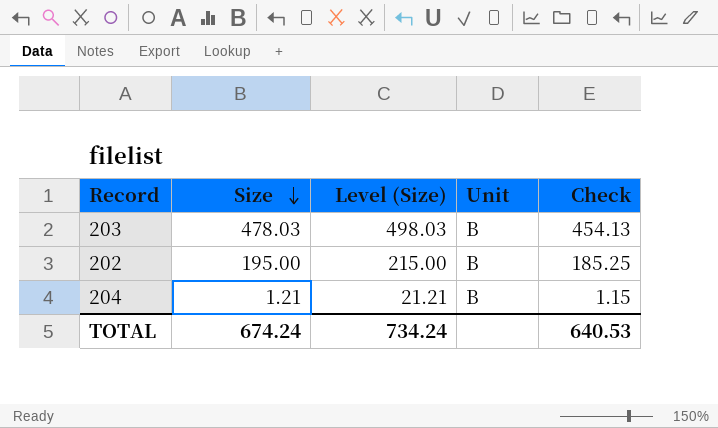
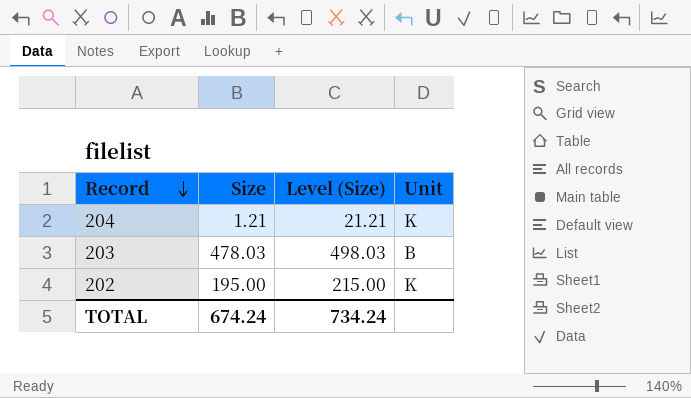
row order: Size descending -> Record descending
column Check | formula: [Size] * 0.95 -> none
204 | Unit: B -> K
202 | Unit: B -> K

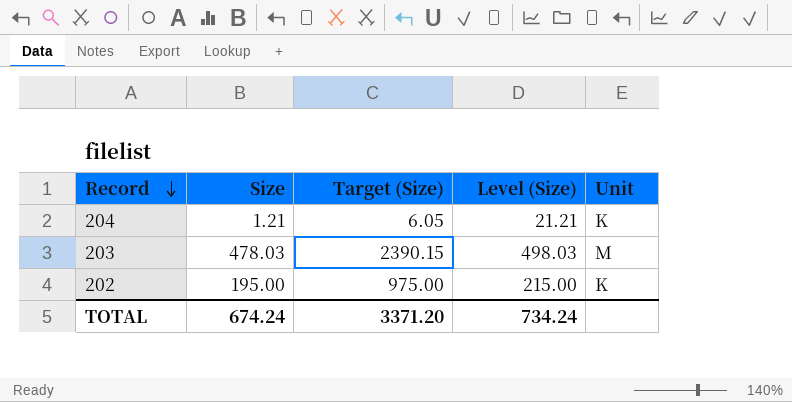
column Target (Size) | formula: none -> [Size] * 5
203 | Unit: B -> M

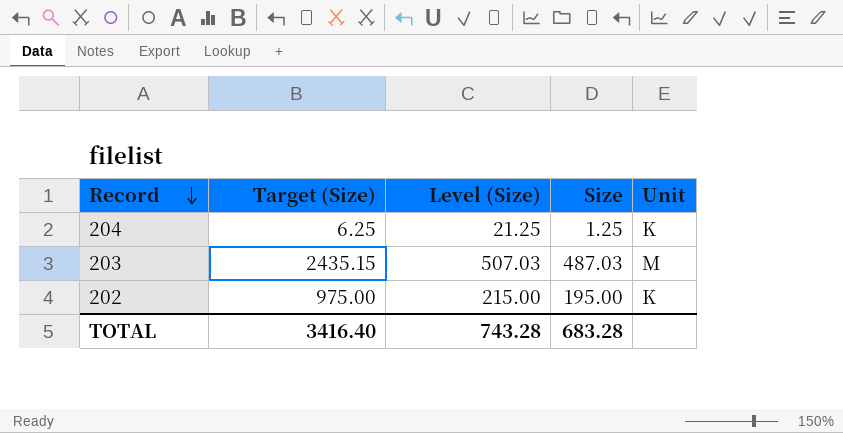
column Size | position: 2 -> 4
204 | Target (Size): 6.05 -> 6.25
204 | Level (Size): 21.21 -> 21.25
204 | Size: 1.21 -> 1.25
203 | Target (Size): 2390.15 -> 2435.15
203 | Level (Size): 498.03 -> 507.03
203 | Size: 478.03 -> 487.03
TOTAL | Target (Size): 3371.20 -> 3416.40
TOTAL | Level (Size): 734.24 -> 743.28
TOTAL | Size: 674.24 -> 683.28

